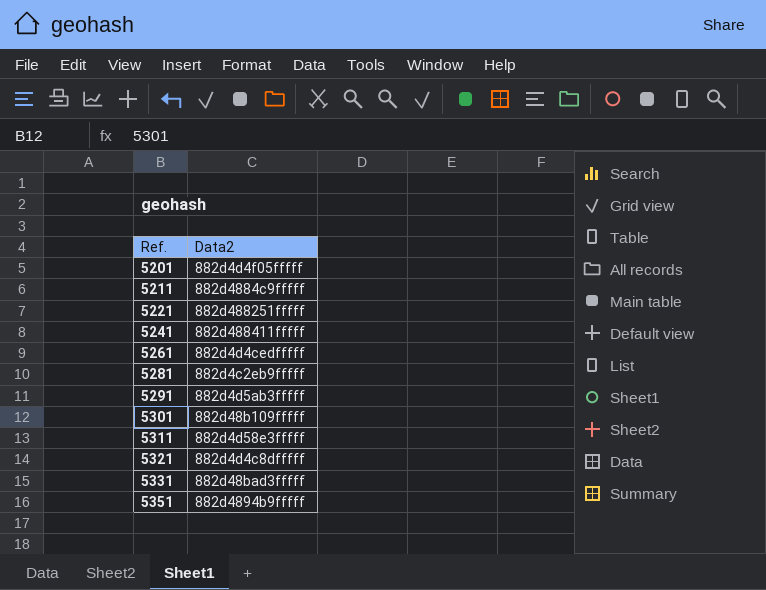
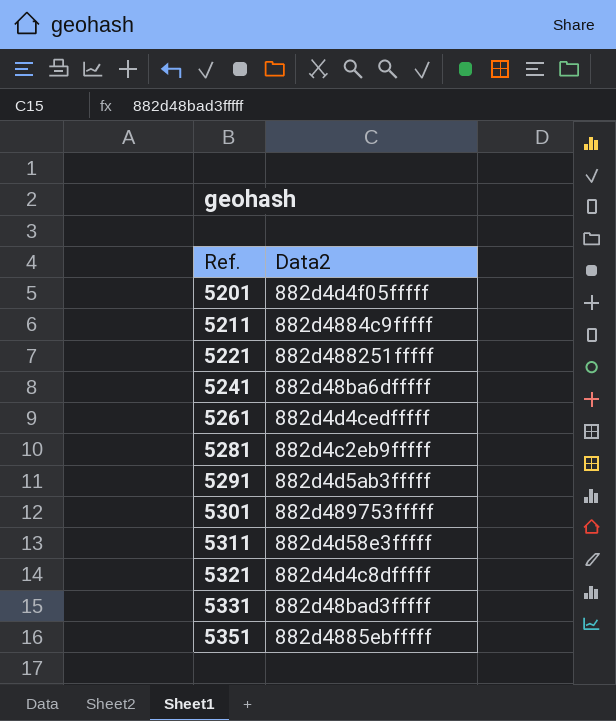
5241 | Data2: 882d488411fffff -> 882d48ba6dfffff
5301 | Data2: 882d48b109fffff -> 882d489753fffff
5351 | Data2: 882d4894b9fffff -> 882d4885ebfffff

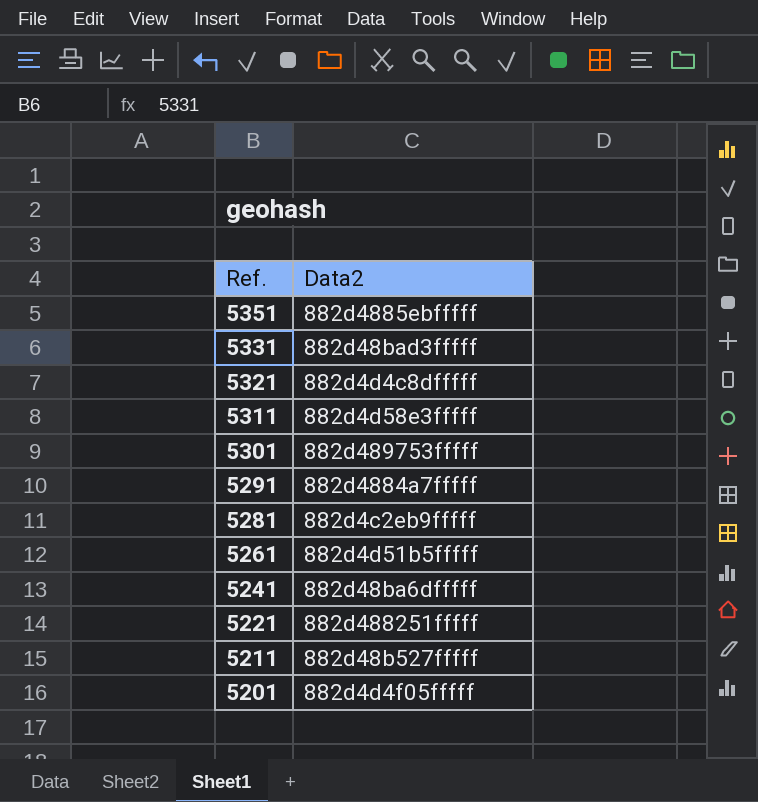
row order: Ref. ascending -> Ref. descending
5291 | Data2: 882d4d5ab3fffff -> 882d4884a7fffff
5261 | Data2: 882d4d4cedfffff -> 882d4d51b5fffff
5211 | Data2: 882d4884c9fffff -> 882d48b527fffff

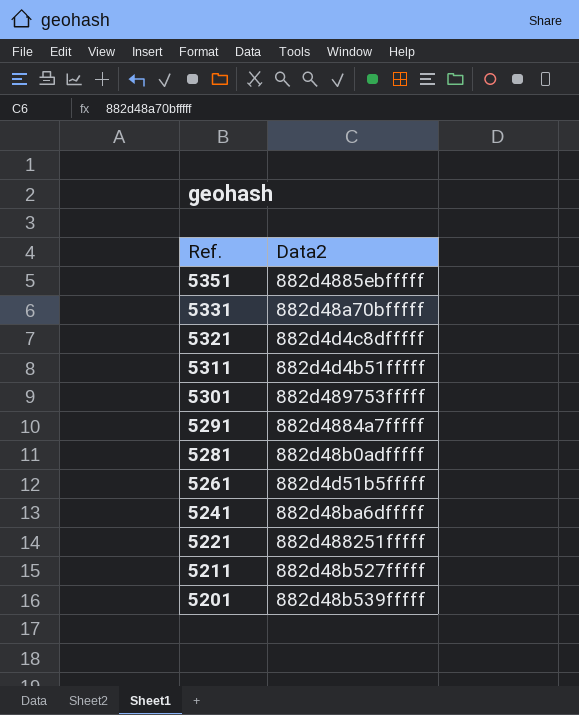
5331 | Data2: 882d48bad3fffff -> 882d48a70bfffff
5311 | Data2: 882d4d58e3fffff -> 882d4d4b51fffff
5281 | Data2: 882d4c2eb9fffff -> 882d48b0adfffff
5201 | Data2: 882d4d4f05fffff -> 882d48b539fffff

